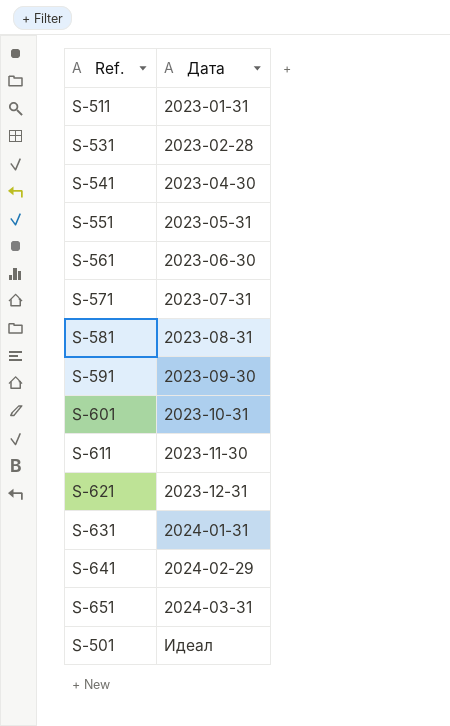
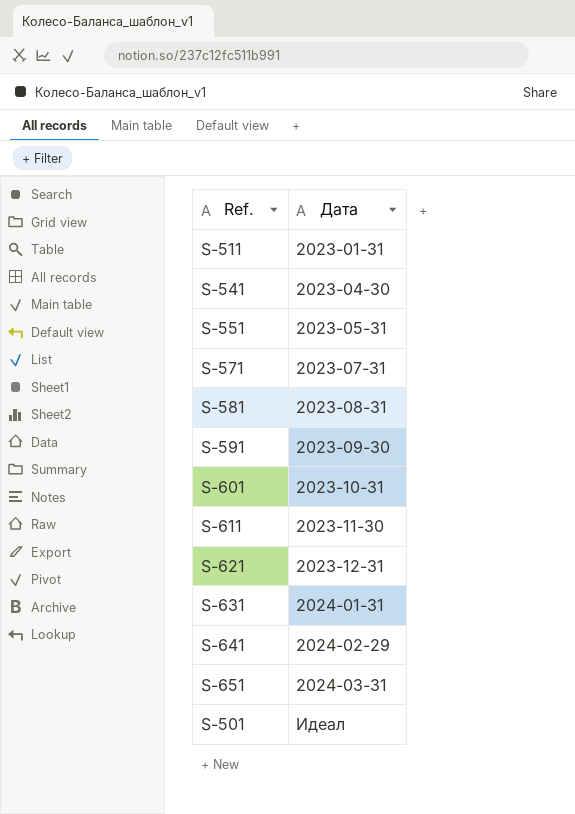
row S-531: 2023-02-28 -> none
row S-561: 2023-06-30 -> none

